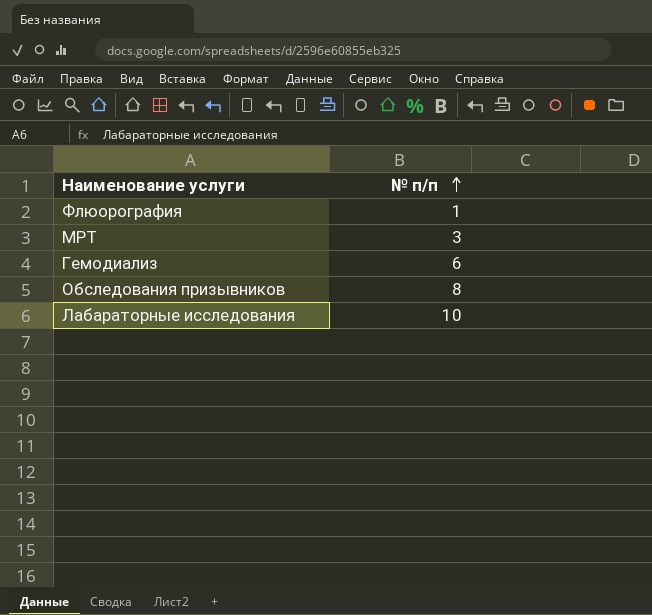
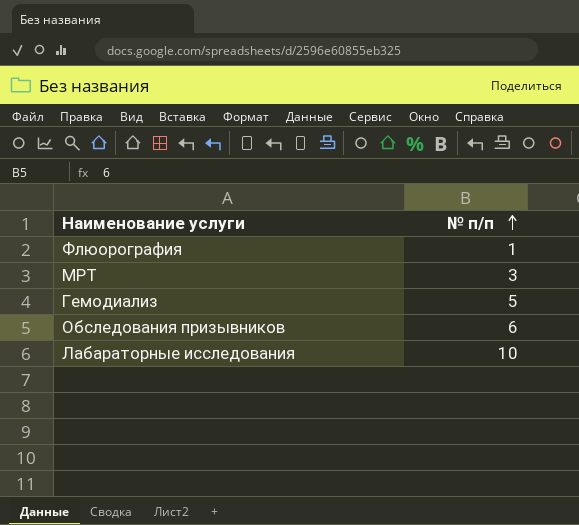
Гемодиализ | № п/п: 6 -> 5
Обследования призывников | № п/п: 8 -> 6

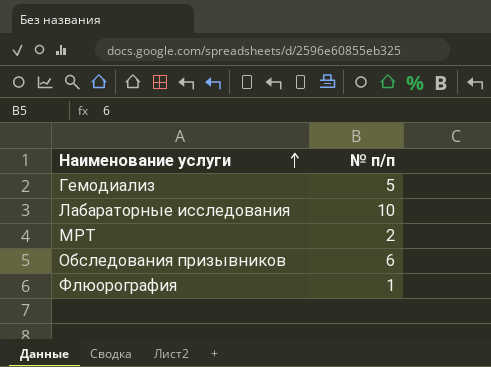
row order: № п/п ascending -> Наименование услуги ascending
МРТ | № п/п: 3 -> 2

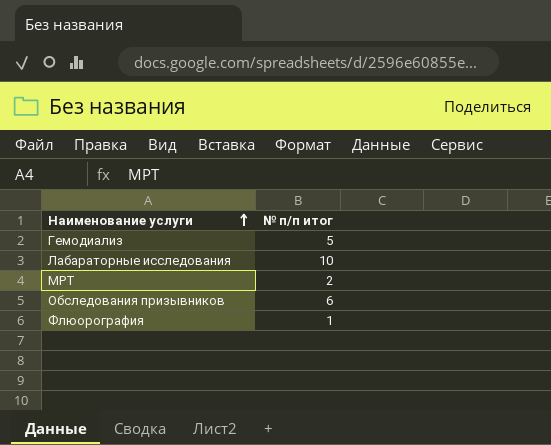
column name: № п/п -> № п/п итог

